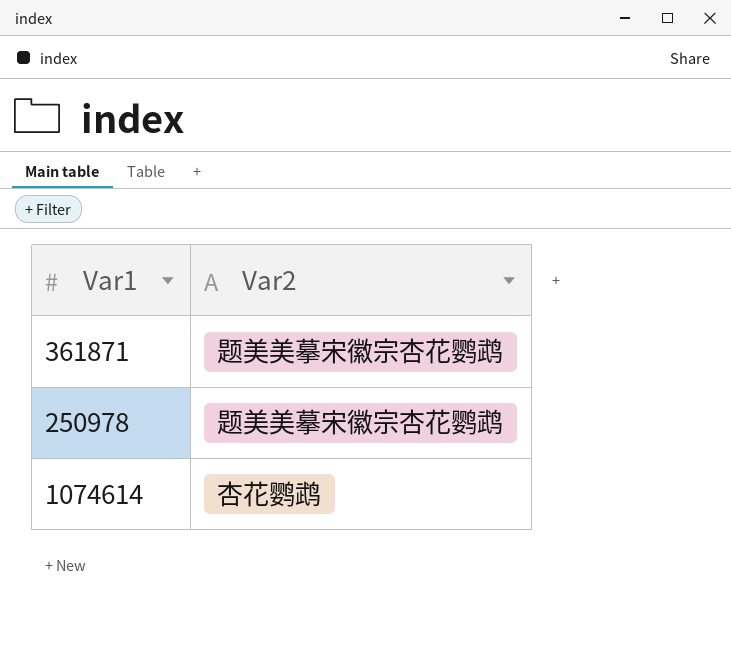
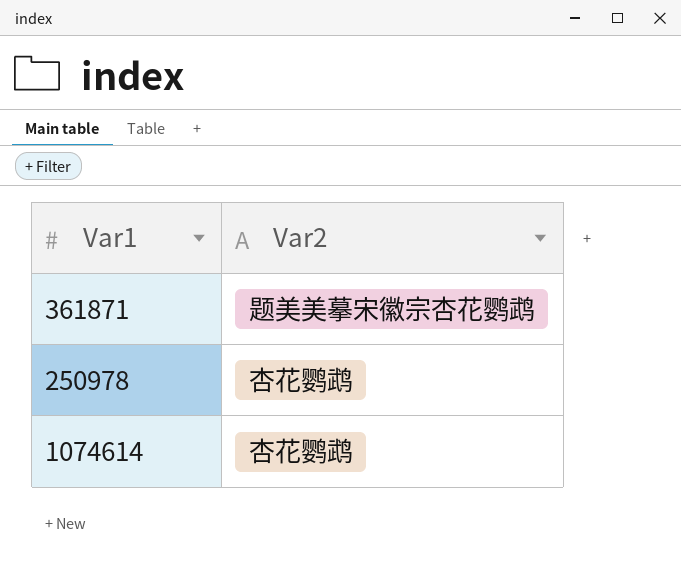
250978 | Var2: 题美美摹宋徽宗杏花鹦鹉 -> 杏花鹦鹉

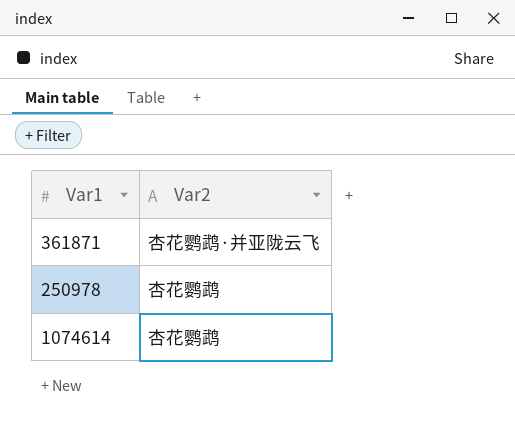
361871 | Var2: 题美美摹宋徽宗杏花鹦鹉 -> 杏花鹦鹉·并亚陇云飞

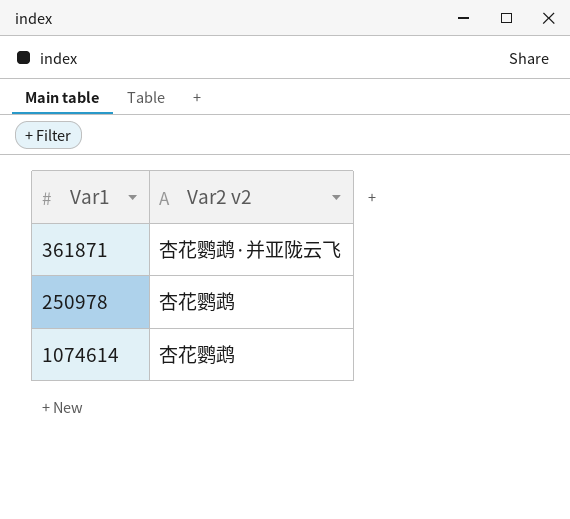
column name: Var2 -> Var2 v2

